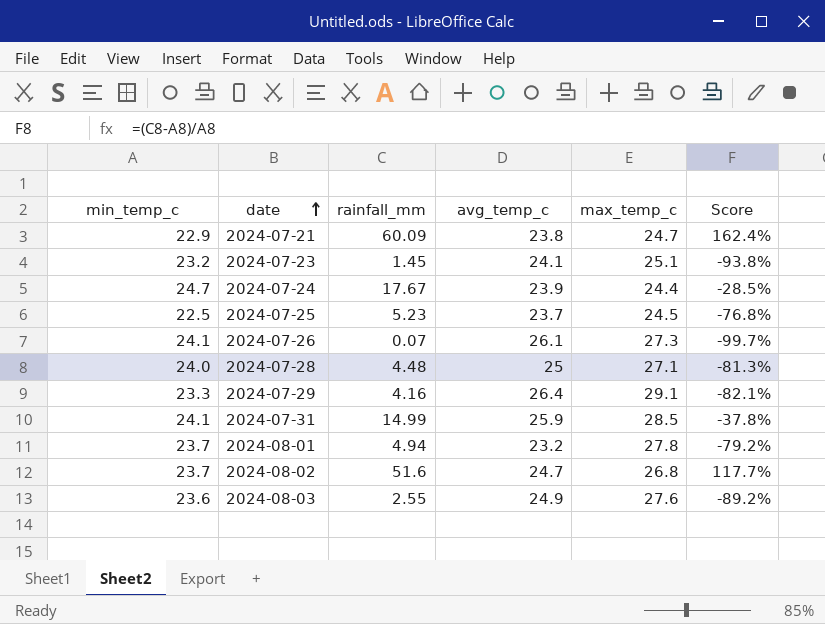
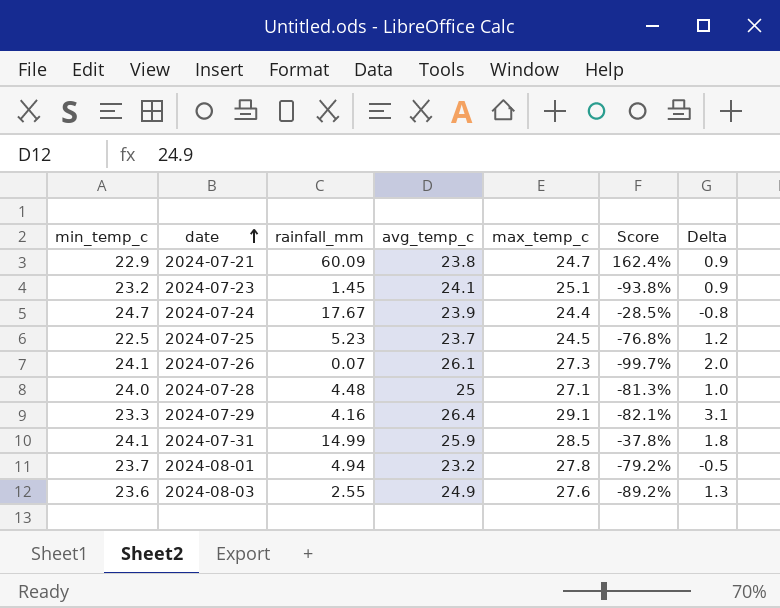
column Delta | formula: none -> [avg_temp_c] - [min_temp_c]
row 2024-08-02: 23.7 | 51.6 | 24.7 | 26.8 | 117.7% -> none

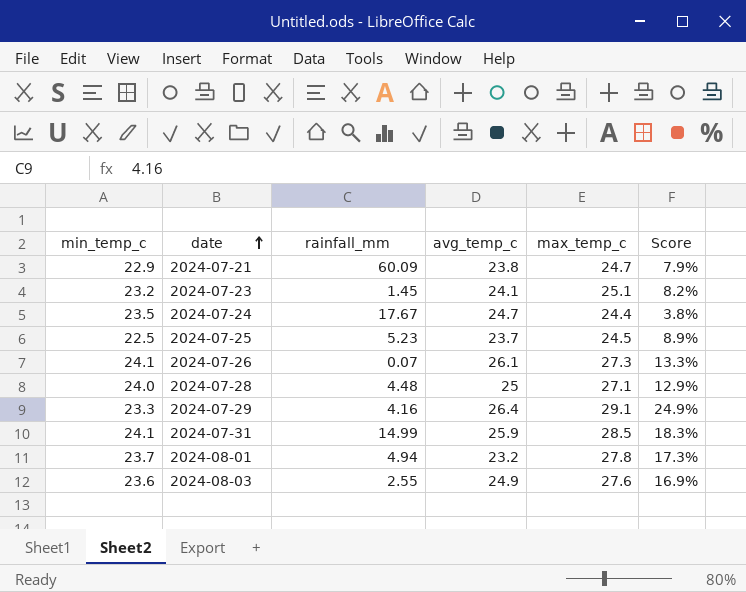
column Delta | formula: [avg_temp_c] - [min_temp_c] -> none
column Score | formula: ([rainfall_mm] - [min_temp_c]) / [min_temp_c] -> ([max_temp_c] - [min_temp_c]) / [min_temp_c]
2024-07-24 | min_temp_c: 24.7 -> 23.5
2024-07-24 | avg_temp_c: 23.9 -> 24.7

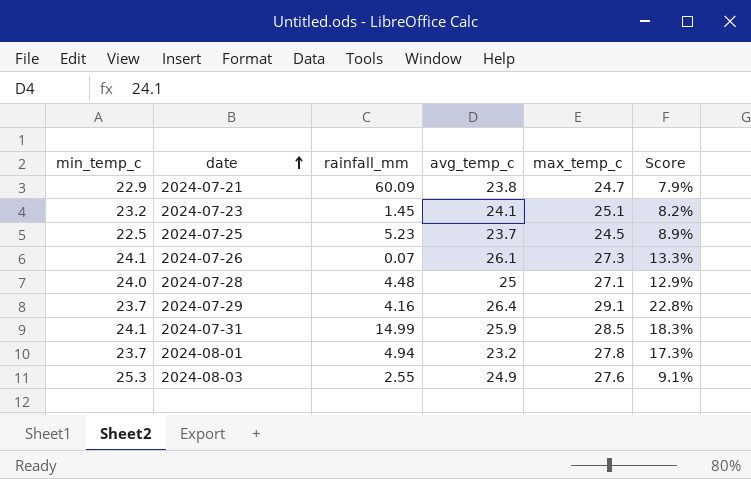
row 2024-07-24: 23.5 | 17.67 | 24.7 | 24.4 | 3.8% -> none
2024-07-29 | min_temp_c: 23.3 -> 23.7
2024-07-29 | Score: 24.9% -> 22.8%
2024-08-03 | min_temp_c: 23.6 -> 25.3
2024-08-03 | Score: 16.9% -> 9.1%

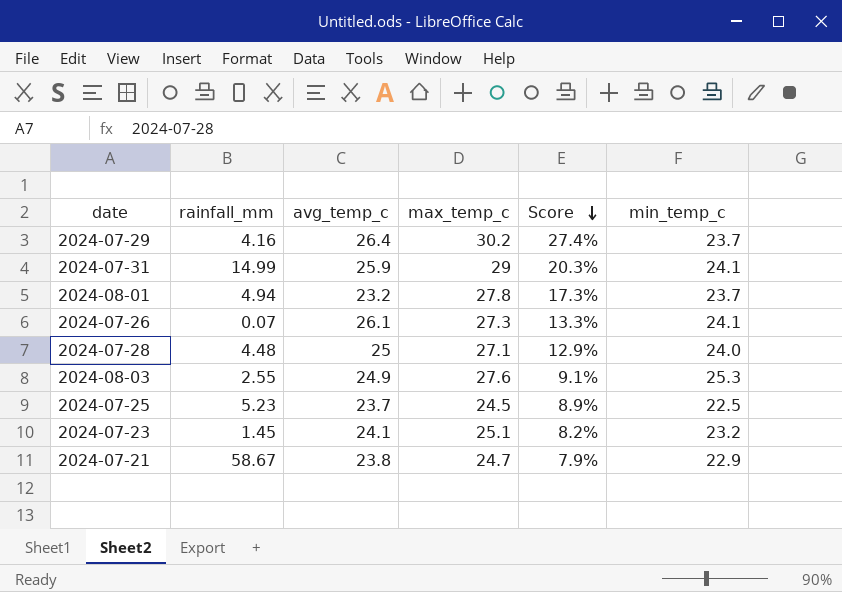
row order: date ascending -> Score descending
column min_temp_c | position: 1 -> 6
2024-07-29 | max_temp_c: 29.1 -> 30.2
2024-07-29 | Score: 22.8% -> 27.4%
2024-07-31 | max_temp_c: 28.5 -> 29
2024-07-31 | Score: 18.3% -> 20.3%
2024-07-21 | rainfall_mm: 60.09 -> 58.67

